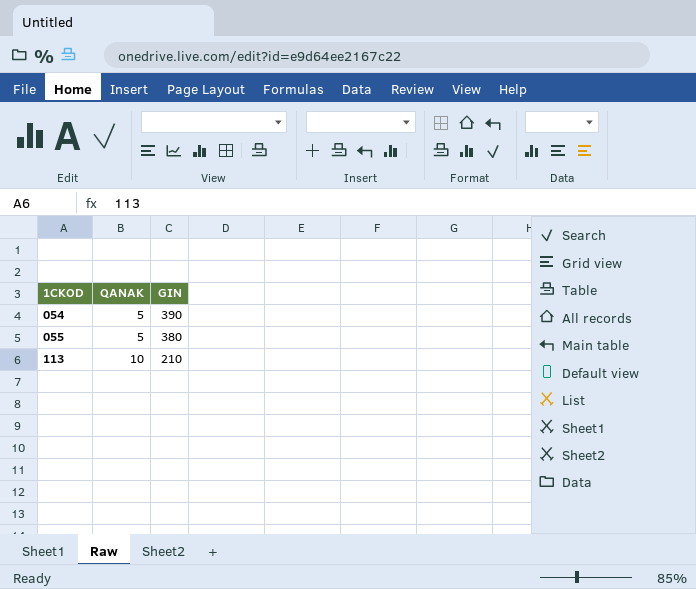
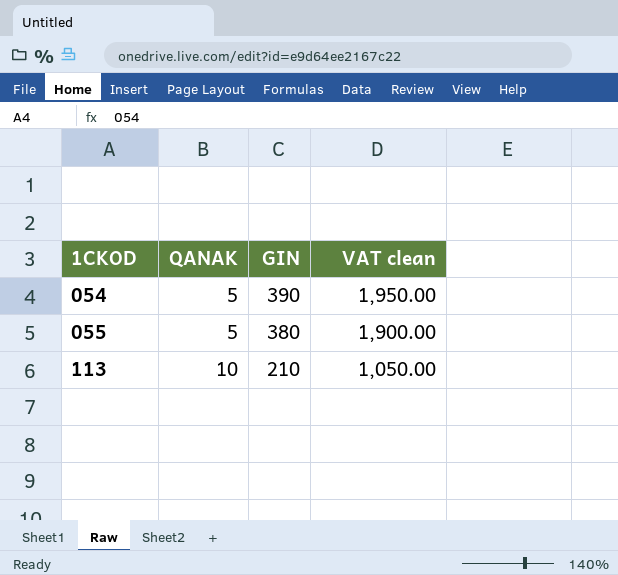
column VAT clean | formula: none -> [GIN] * 5

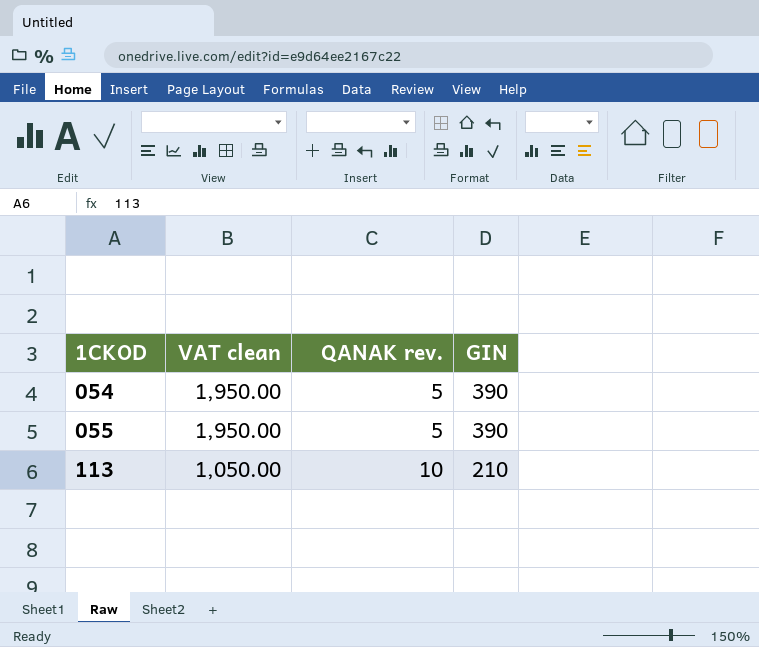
column VAT clean | position: 4 -> 2
column name: QANAK -> QANAK rev.
055 | VAT clean: 1,900.00 -> 1,950.00
055 | GIN: 380 -> 390

